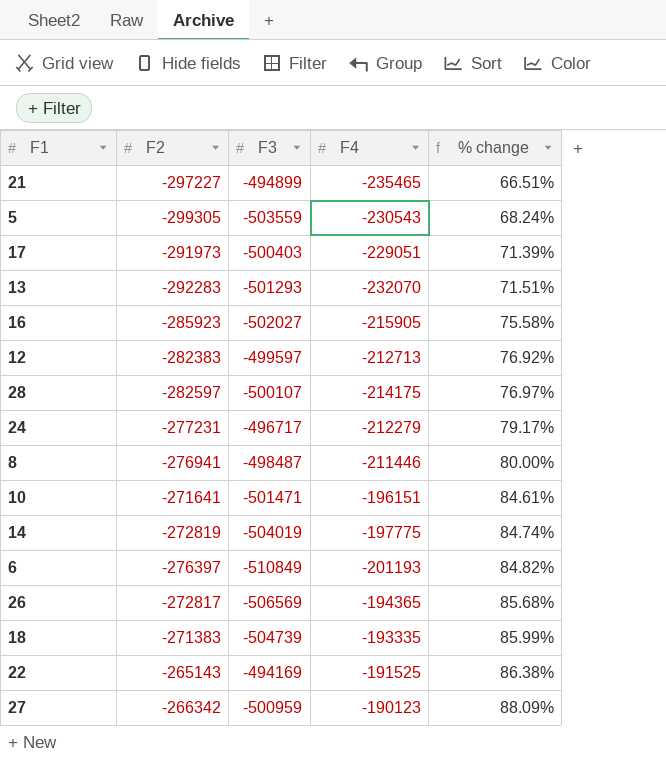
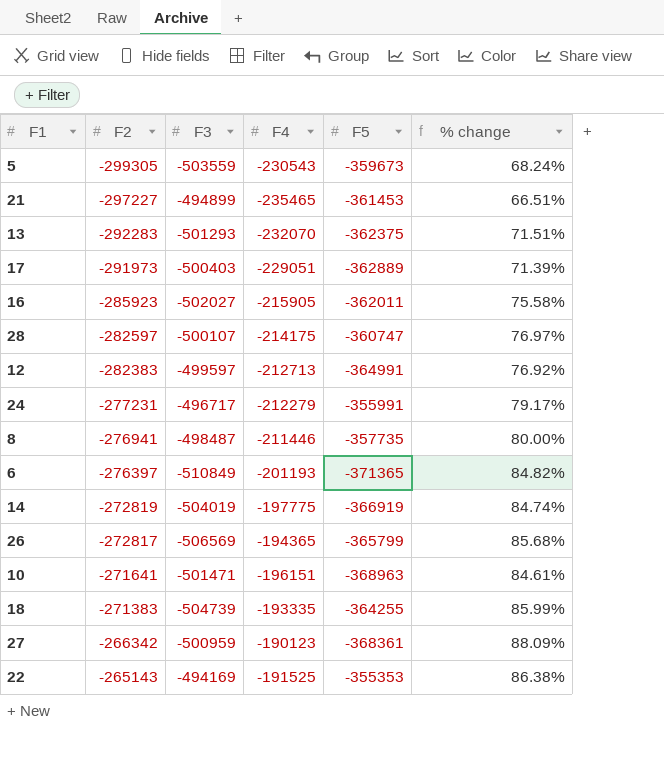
row order: % change ascending -> F2 ascending
column F5 | position: none -> 5

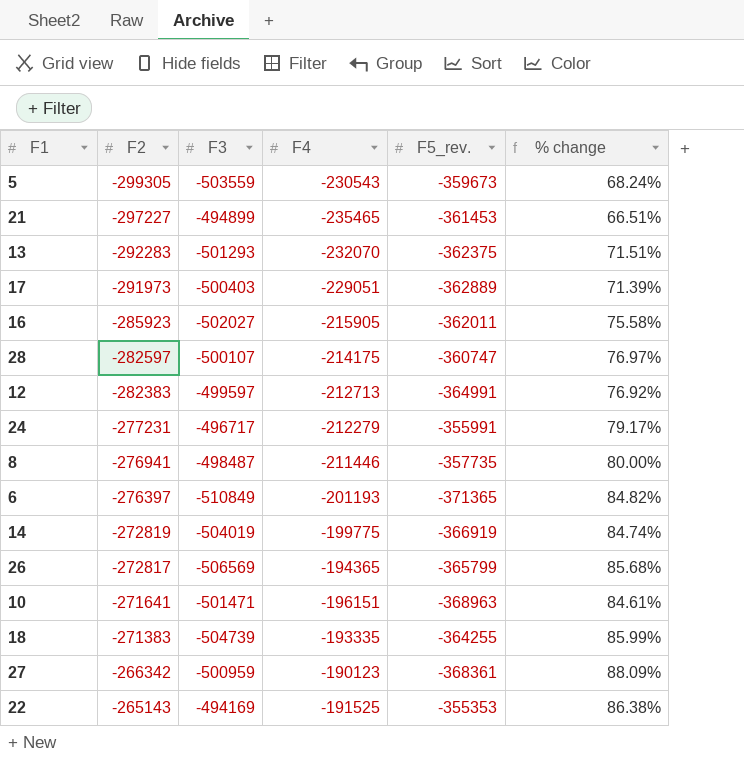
column name: F5 -> F5_rev.
14 | F4: -197775 -> -199775

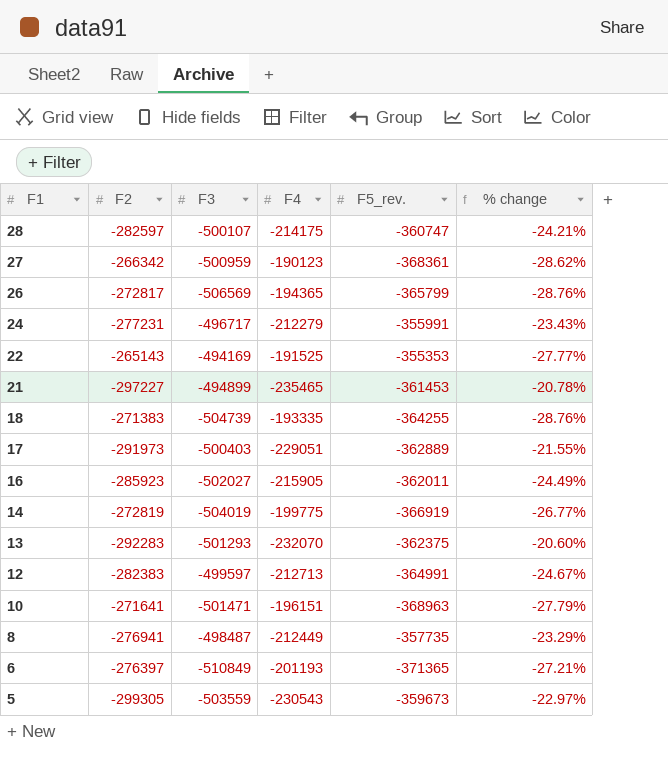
row order: F2 ascending -> F1 descending
column % change | formula: ([F3] - [F2]) / [F2] -> ([F4] - [F2]) / [F2]
8 | F4: -211446 -> -212449

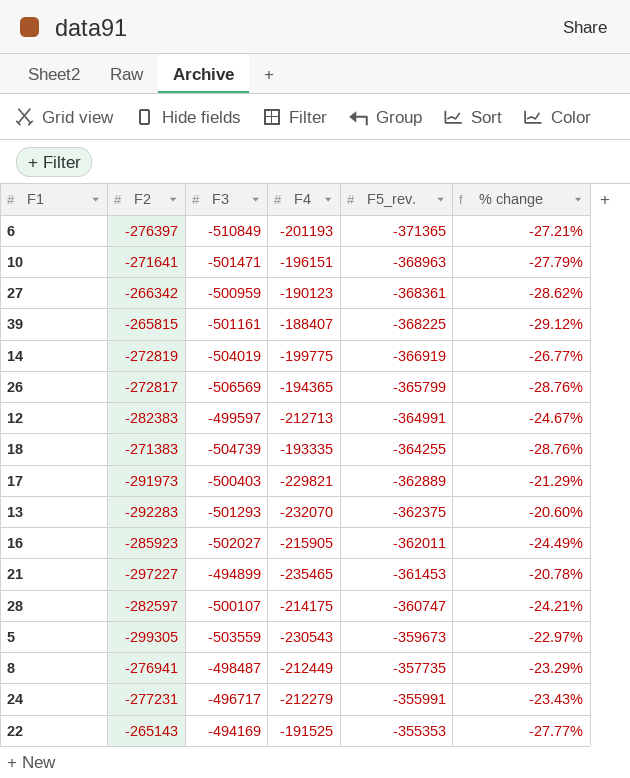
row order: F1 descending -> F5_rev. ascending
row 39: none -> -265815 | -501161 | -188407 | -368225 | -29.12%
17 | F4: -229051 -> -229821
17 | % change: -21.55% -> -21.29%

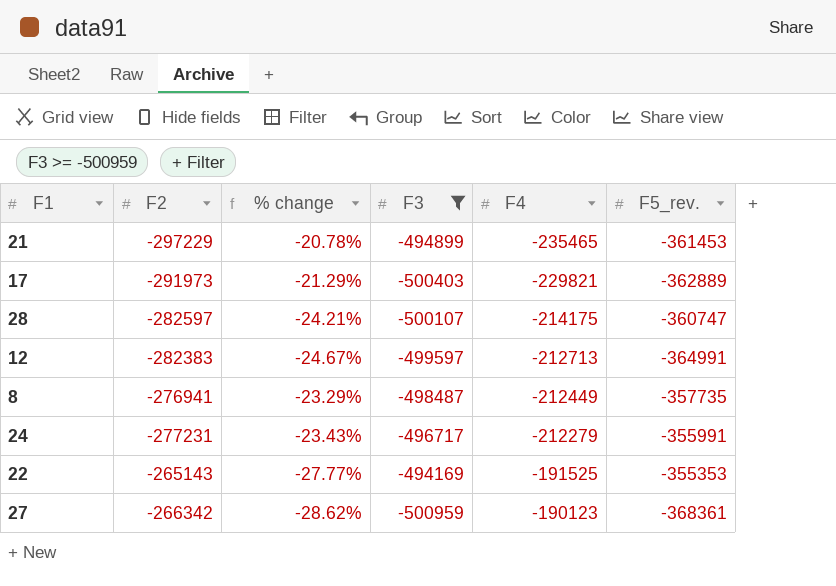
filter: none -> F3 >= -500959
row order: F5_rev. ascending -> F4 ascending
column % change | position: 6 -> 3
21 | F2: -297227 -> -297229

